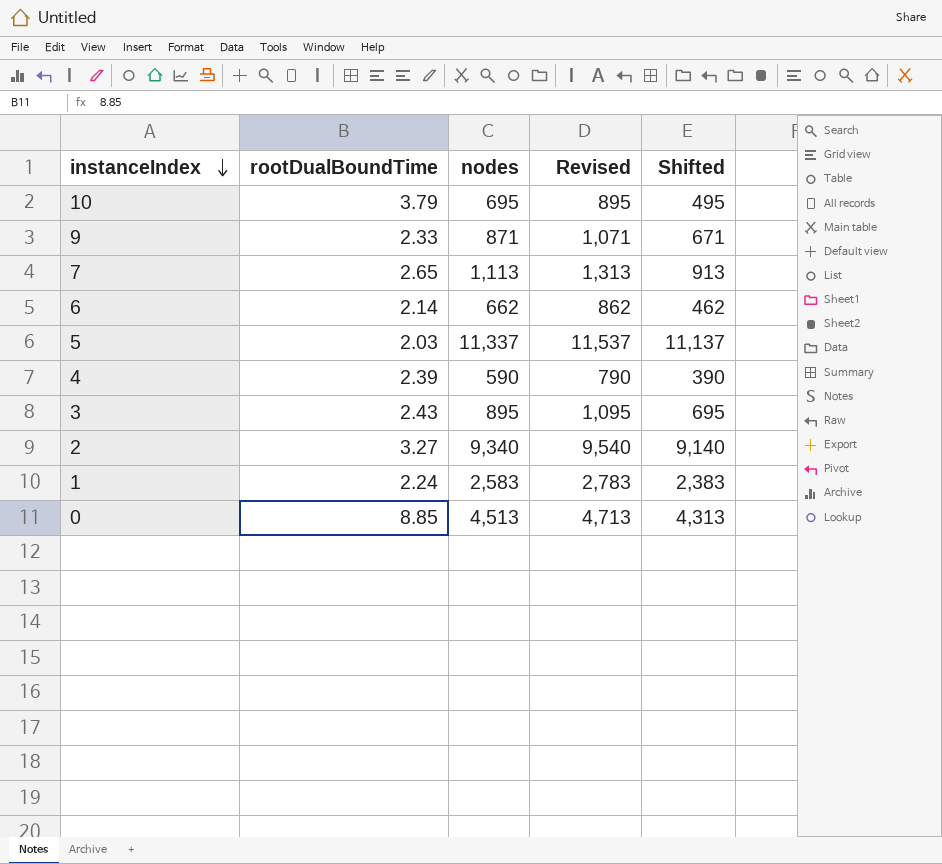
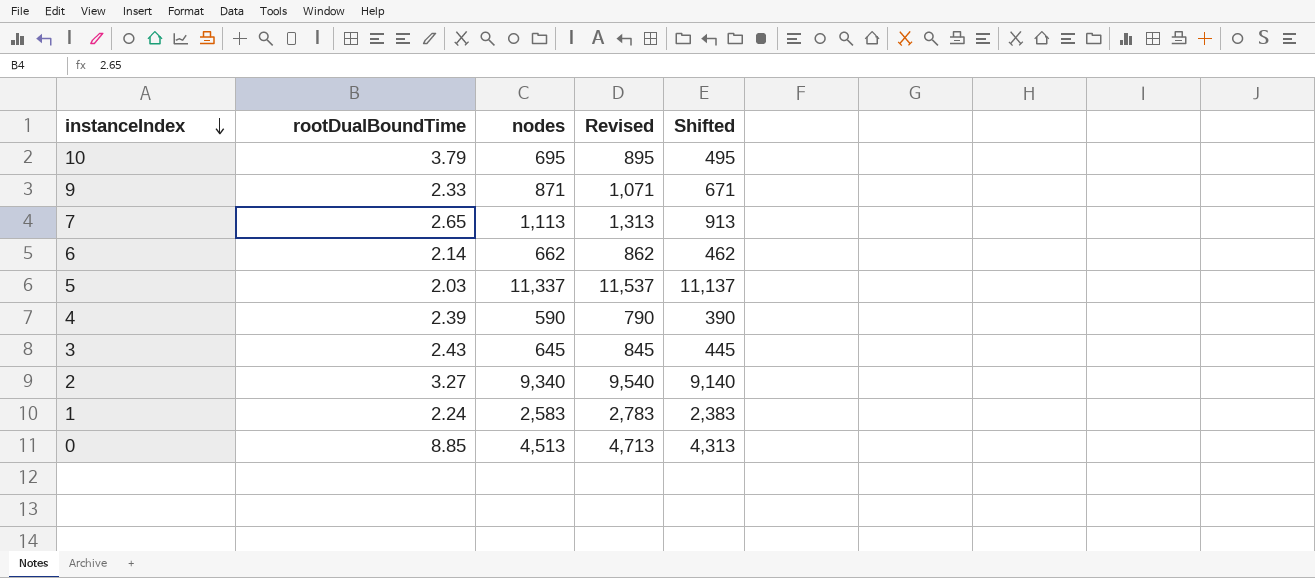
3 | nodes: 895 -> 645
3 | Revised: 1,095 -> 845
3 | Shifted: 695 -> 445

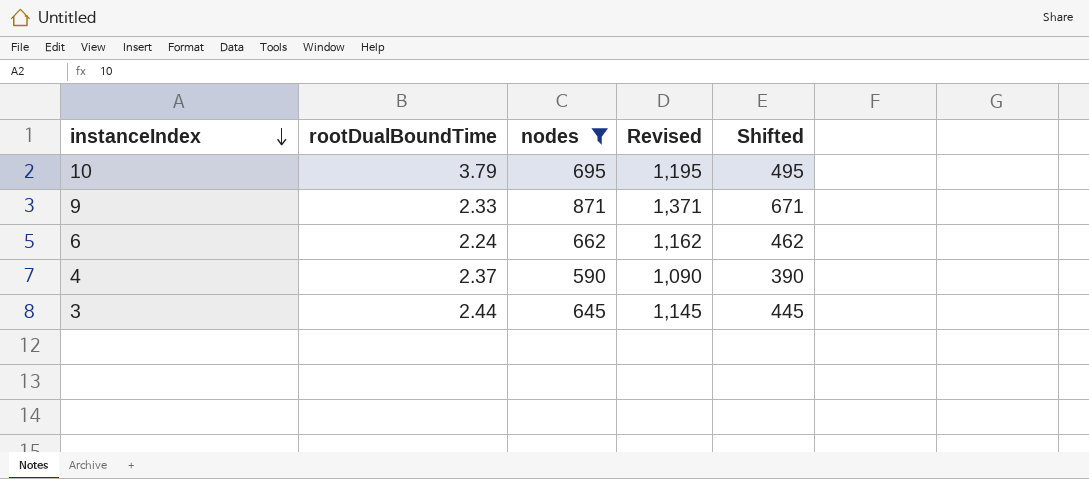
filter: none -> nodes <= 871
column Revised | formula: [nodes] + 200 -> [nodes] + 500
6 | rootDualBoundTime: 2.14 -> 2.24
4 | rootDualBoundTime: 2.39 -> 2.37
3 | rootDualBoundTime: 2.43 -> 2.44

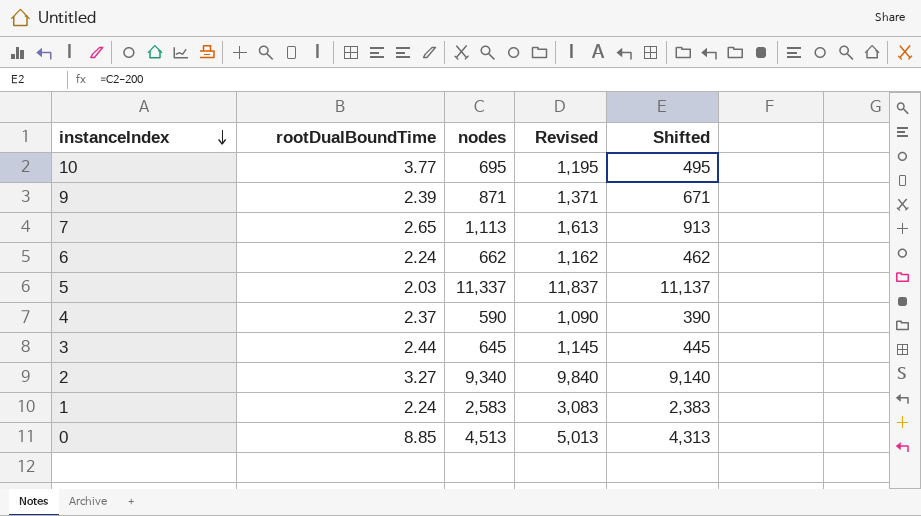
filter: nodes <= 871 -> none
10 | rootDualBoundTime: 3.79 -> 3.77
9 | rootDualBoundTime: 2.33 -> 2.39

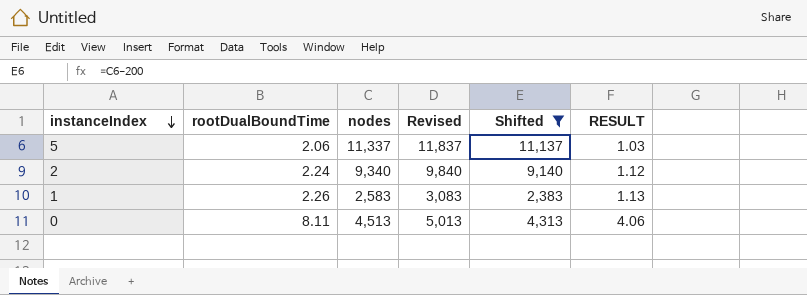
filter: none -> Shifted >= 2,383
column RESULT | formula: none -> [rootDualBoundTime] * 0.5
5 | rootDualBoundTime: 2.03 -> 2.06
2 | rootDualBoundTime: 3.27 -> 2.24
1 | rootDualBoundTime: 2.24 -> 2.26
0 | rootDualBoundTime: 8.85 -> 8.11

